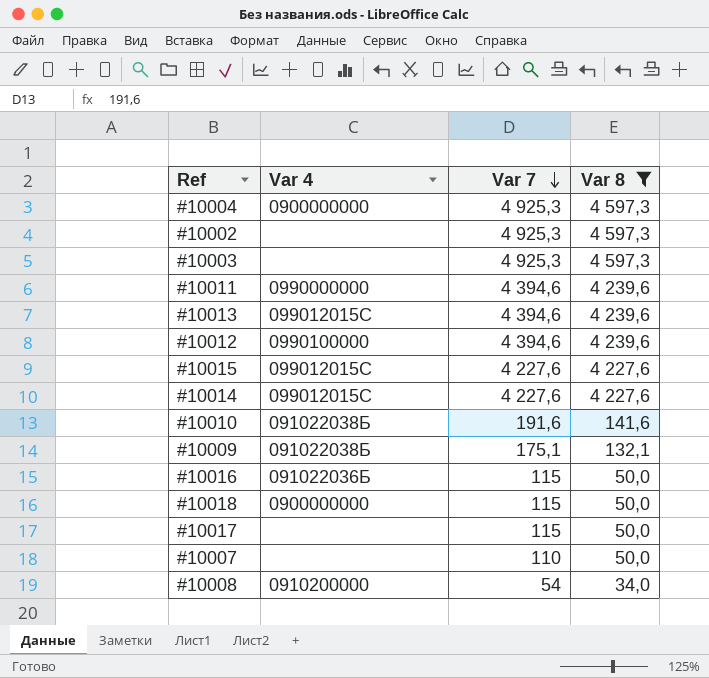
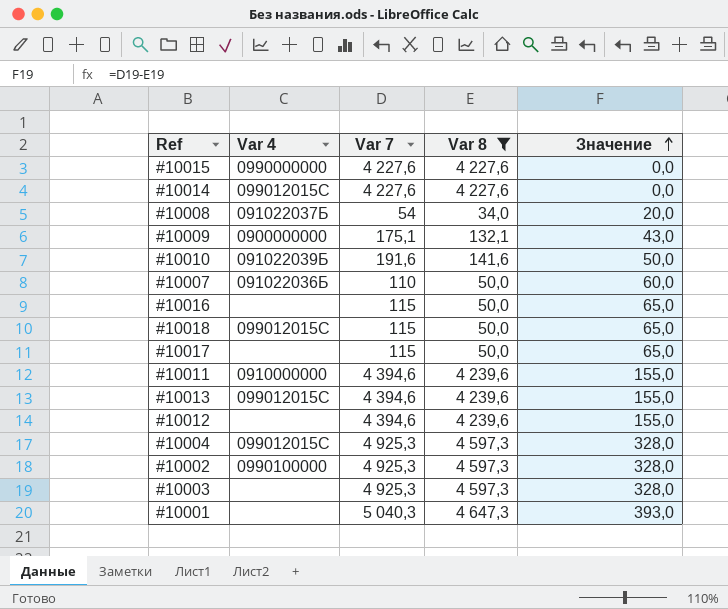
row order: Var 7 descending -> Значение ascending
column Значение | formula: none -> [Var 7] - [Var 8]
#10015 | Var 4: 099012015С -> 0990000000
#10008 | Var 4: 0910200000 -> 091022037Б
#10009 | Var 4: 091022038Б -> 0900000000
#10010 | Var 4: 091022038Б -> 091022039Б
#10007 | Var 4: none -> 091022036Б
#10016 | Var 4: 091022036Б -> none
#10018 | Var 4: 0900000000 -> 099012015С
#10011 | Var 4: 0990000000 -> 0910000000
#10012 | Var 4: 0990100000 -> none
#10004 | Var 4: 0900000000 -> 099012015С
#10002 | Var 4: none -> 0990100000
row #10001: none -> none | 5 040,3 | 4 647,3 | 393,0

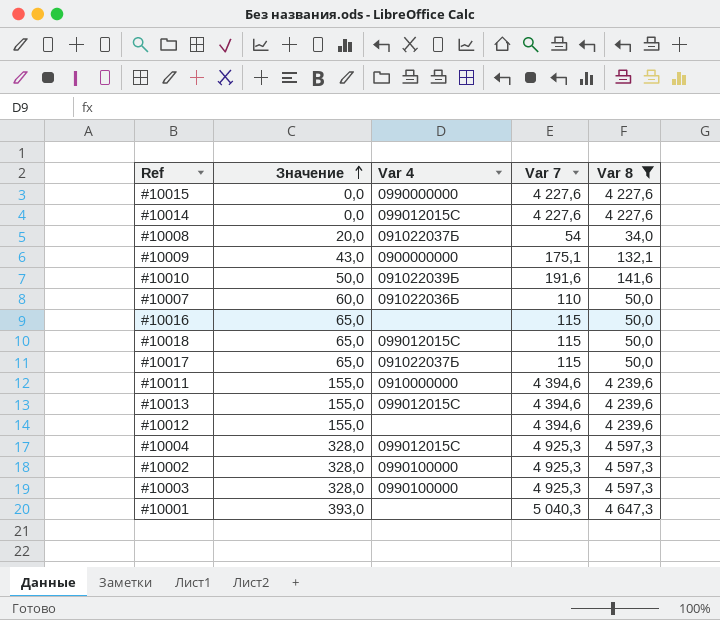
column Значение | position: 5 -> 2
#10017 | Var 4: none -> 091022037Б
#10003 | Var 4: none -> 0990100000

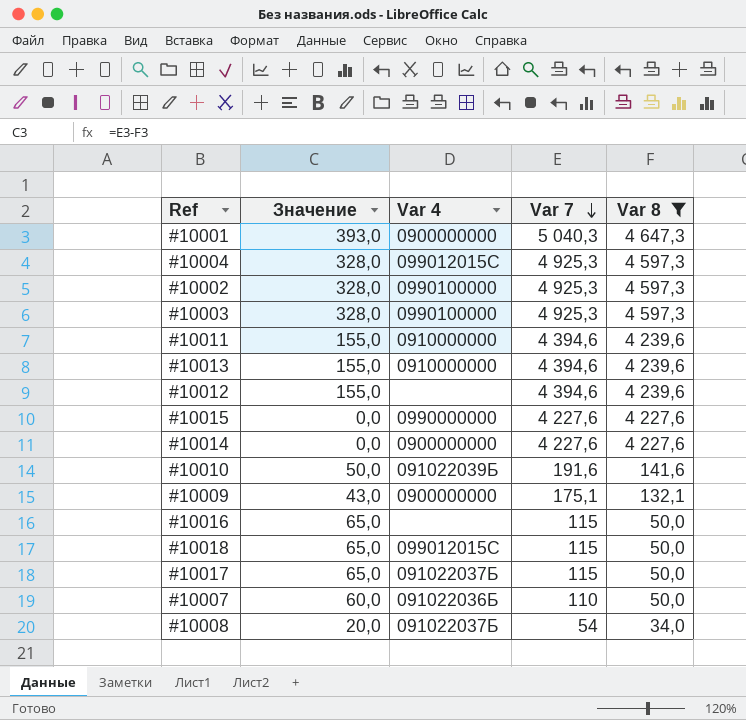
row order: Значение ascending -> Var 7 descending
#10001 | Var 4: none -> 0900000000
#10013 | Var 4: 099012015С -> 0910000000
#10014 | Var 4: 099012015С -> 0900000000

